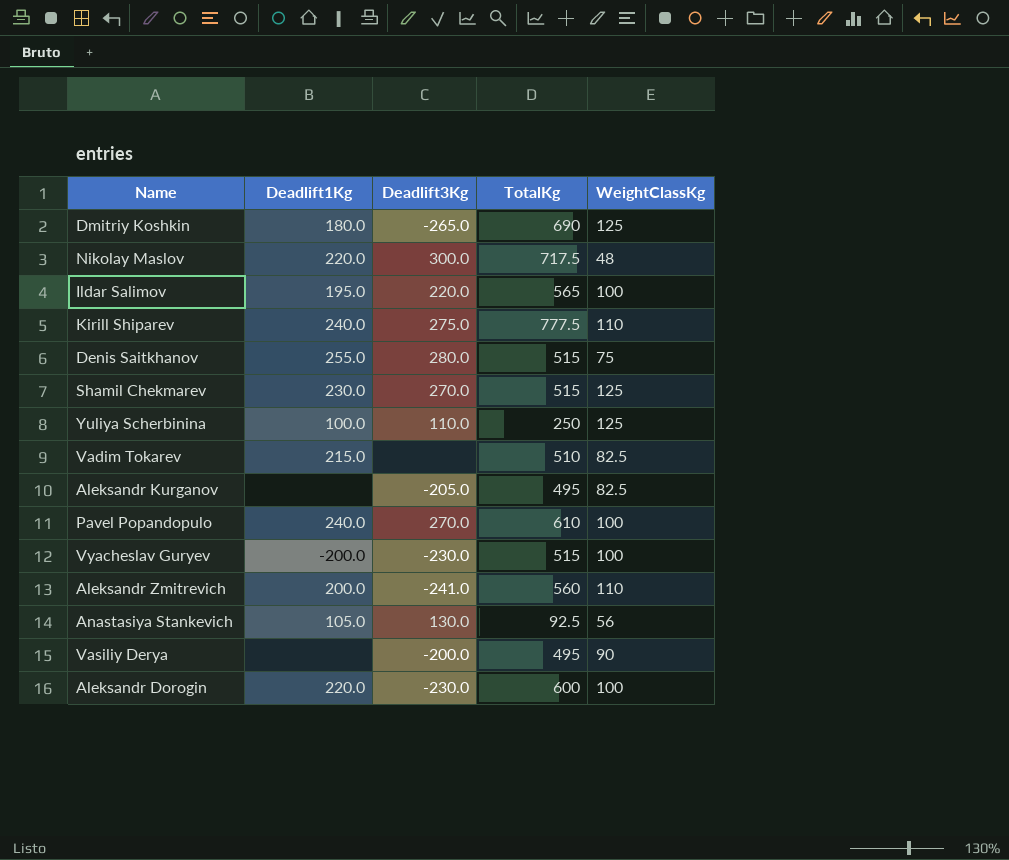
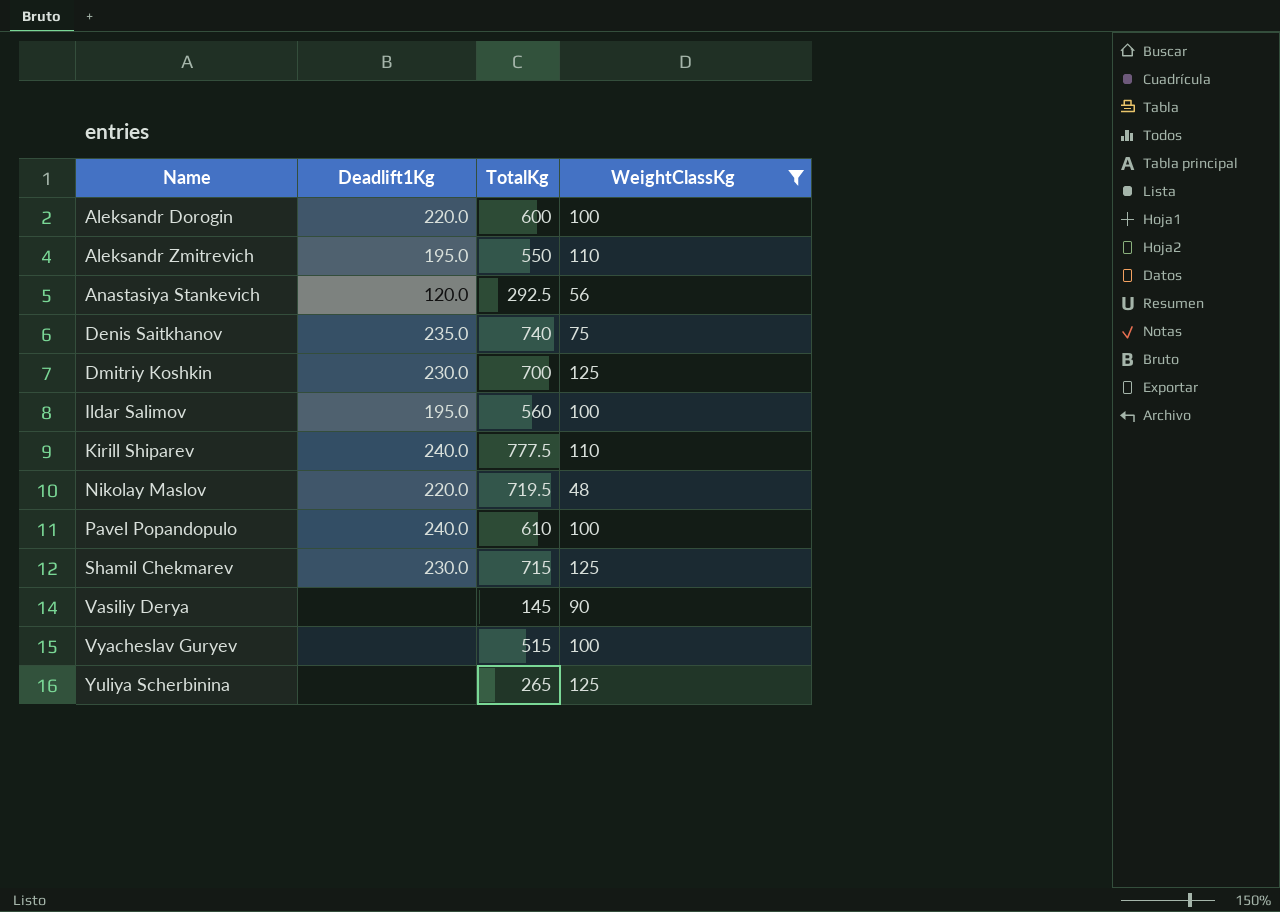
filter: none -> WeightClassKg != 82.5
row order: none -> Name ascending
column Deadlift3Kg | position: 3 -> none
Aleksandr Zmitrevich | Deadlift1Kg: 200.0 -> 195.0
Aleksandr Zmitrevich | TotalKg: 560 -> 550
Anastasiya Stankevich | Deadlift1Kg: 105.0 -> 120.0
Anastasiya Stankevich | TotalKg: 92.5 -> 292.5
Denis Saitkhanov | Deadlift1Kg: 255.0 -> 235.0
Denis Saitkhanov | TotalKg: 515 -> 740
Dmitriy Koshkin | Deadlift1Kg: 180.0 -> 230.0
Dmitriy Koshkin | TotalKg: 690 -> 700
Ildar Salimov | TotalKg: 565 -> 560
Nikolay Maslov | TotalKg: 717.5 -> 719.5
Shamil Chekmarev | TotalKg: 515 -> 715
Vasiliy Derya | TotalKg: 495 -> 145
Vyacheslav Guryev | Deadlift1Kg: -200.0 -> none
Yuliya Scherbinina | Deadlift1Kg: 100.0 -> none
Yuliya Scherbinina | TotalKg: 250 -> 265

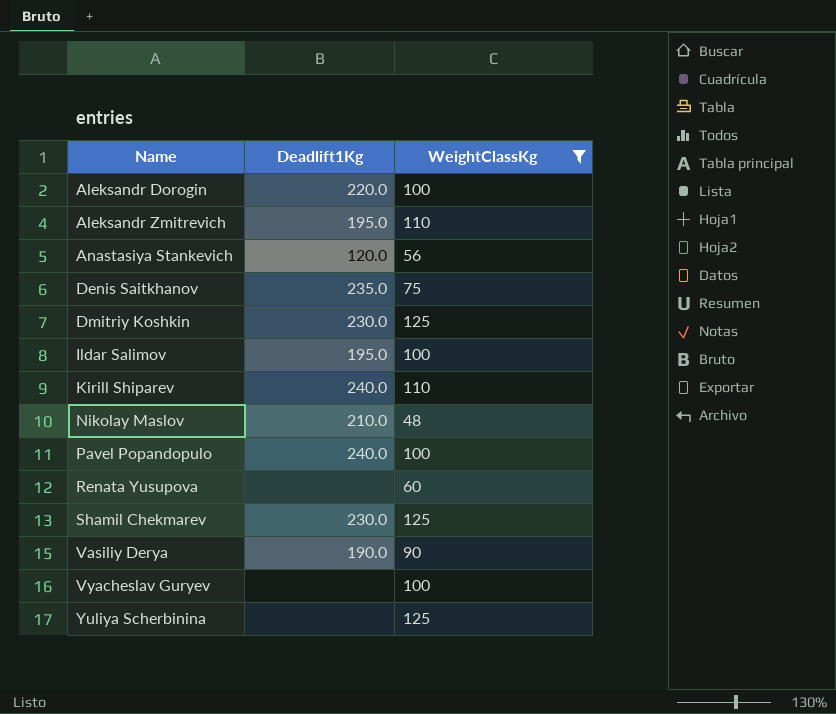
column TotalKg | position: 3 -> none
Nikolay Maslov | Deadlift1Kg: 220.0 -> 210.0
row Renata Yusupova: none -> none | 60
Vasiliy Derya | Deadlift1Kg: none -> 190.0

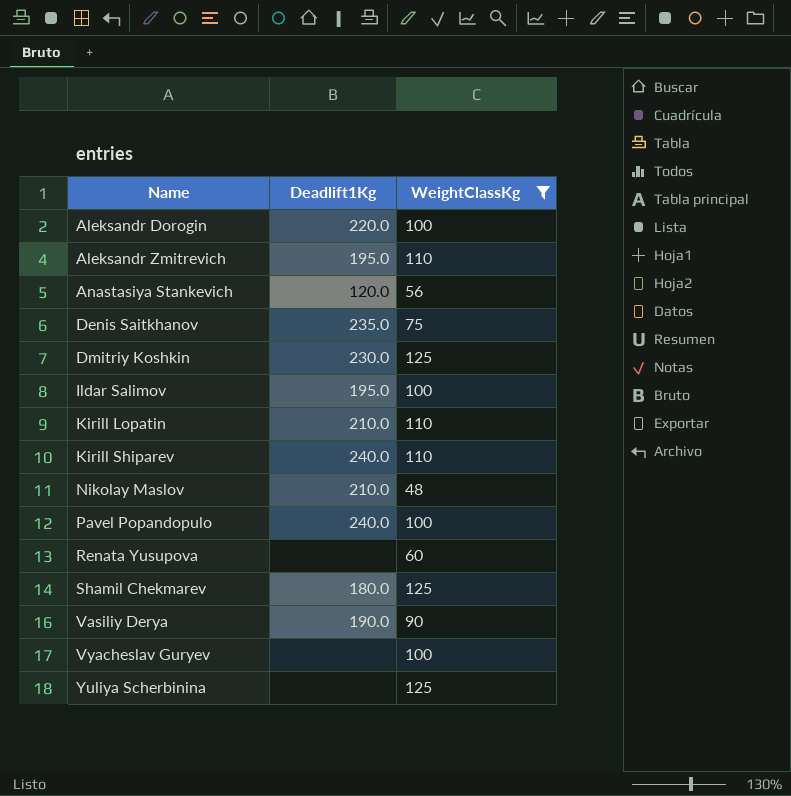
row Kirill Lopatin: none -> 210.0 | 110
Shamil Chekmarev | Deadlift1Kg: 230.0 -> 180.0

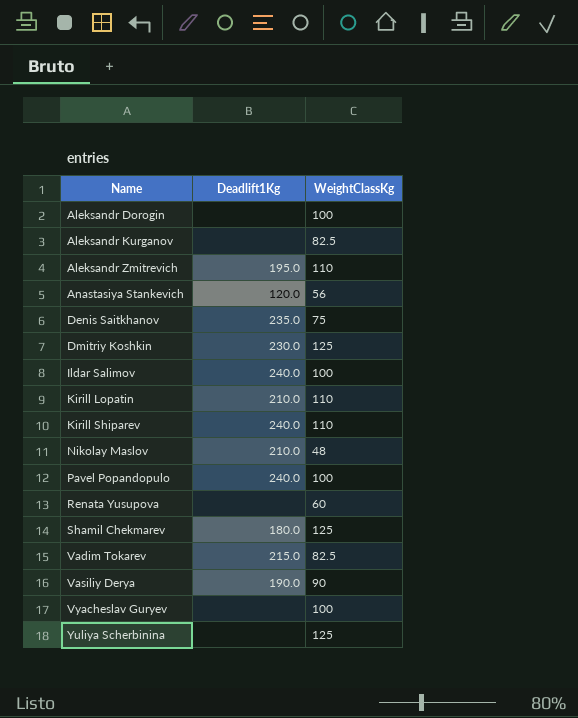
filter: WeightClassKg != 82.5 -> none
Aleksandr Dorogin | Deadlift1Kg: 220.0 -> none
Ildar Salimov | Deadlift1Kg: 195.0 -> 240.0

